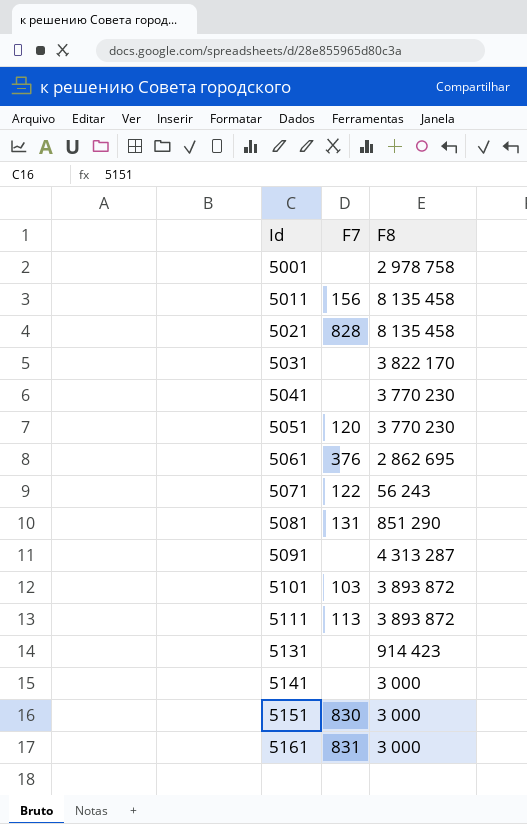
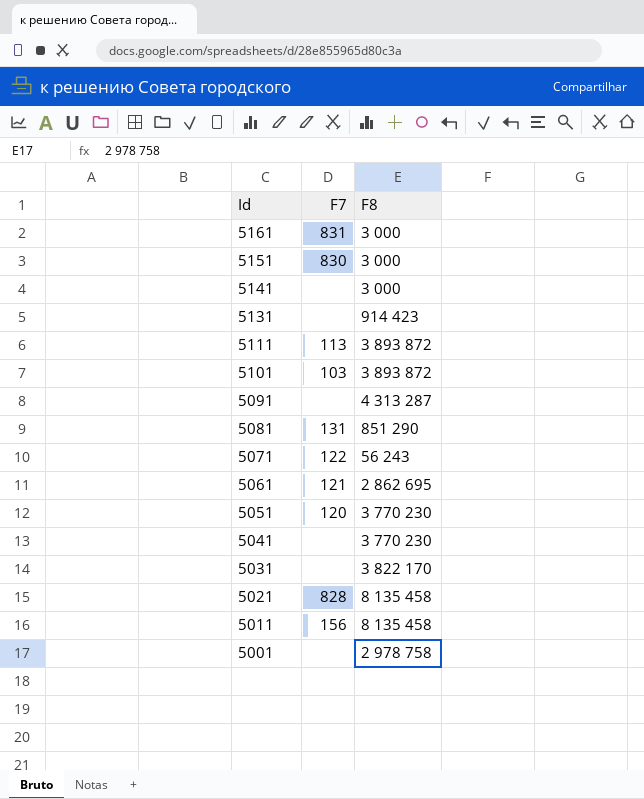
row order: Id ascending -> Id descending
5061 | F7: 376 -> 121

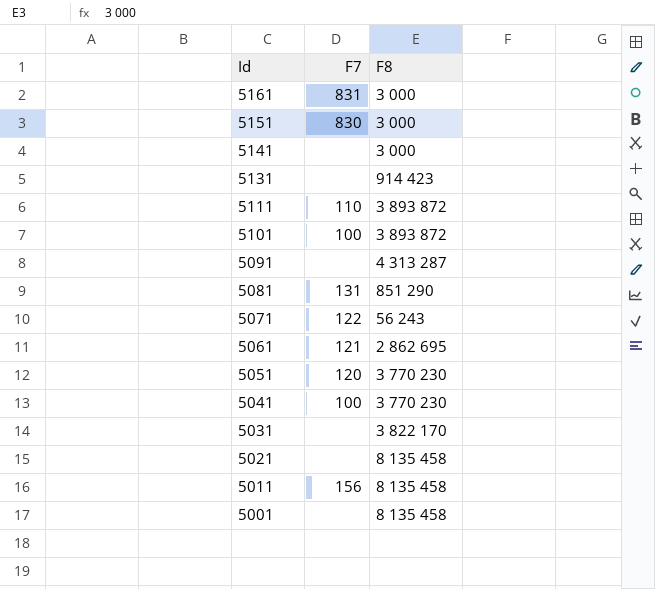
5111 | F7: 113 -> 110
5101 | F7: 103 -> 100
5041 | F7: none -> 100
5021 | F7: 828 -> none
5001 | F8: 2 978 758 -> 8 135 458

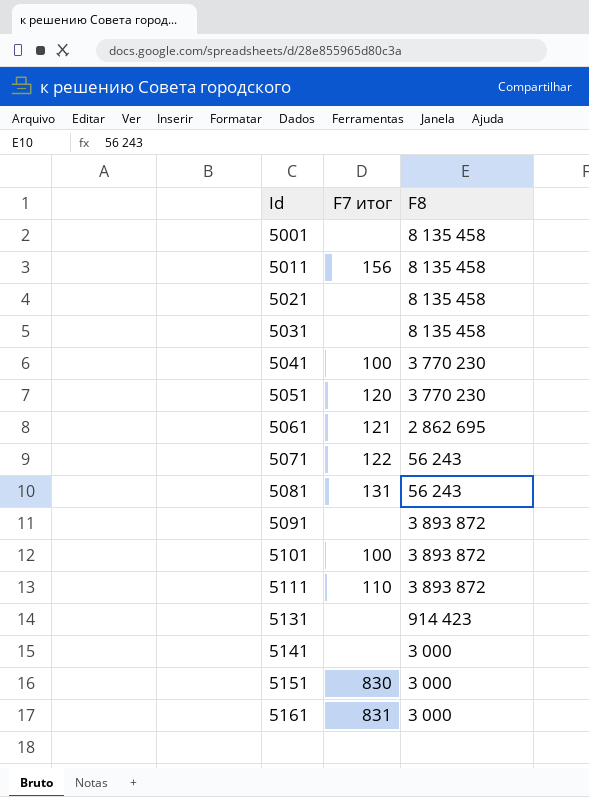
row order: Id descending -> Id ascending
column name: F7 -> F7 итог
5031 | F8: 3 822 170 -> 8 135 458
5081 | F8: 851 290 -> 56 243
5091 | F8: 4 313 287 -> 3 893 872

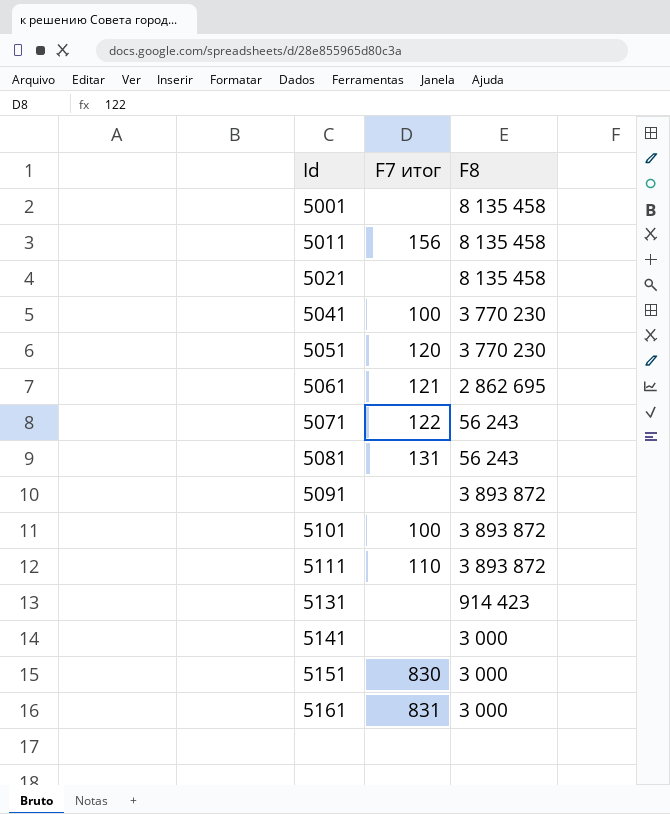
row 5031: none | 8 135 458 -> none

